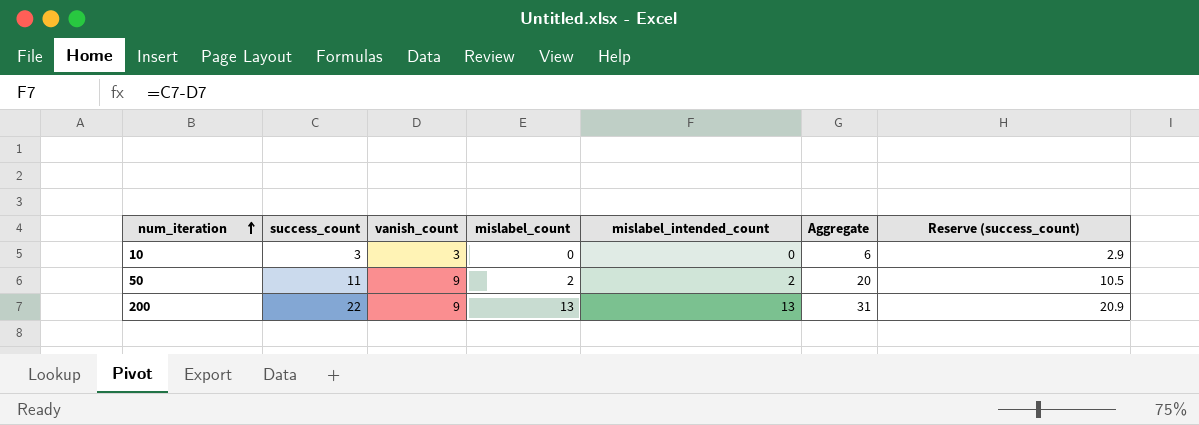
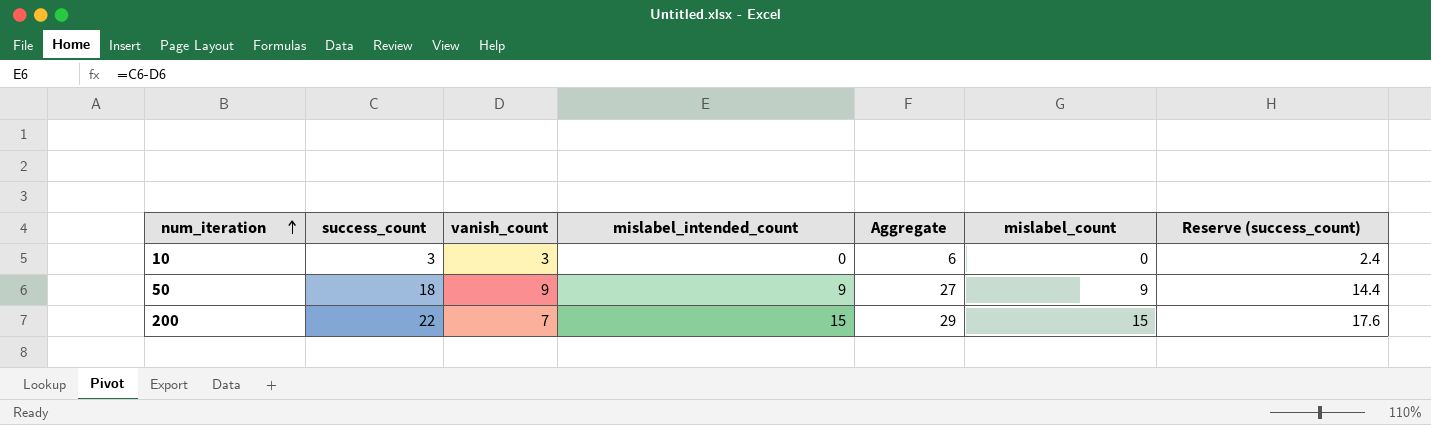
column mislabel_count | position: 4 -> 6
column Reserve (success_count) | formula: [success_count] * 0.95 -> [success_count] * 0.8
50 | success_count: 11 -> 18
50 | mislabel_intended_count: 2 -> 9
50 | Aggregate: 20 -> 27
50 | mislabel_count: 2 -> 9
200 | vanish_count: 9 -> 7
200 | mislabel_intended_count: 13 -> 15
200 | Aggregate: 31 -> 29
200 | mislabel_count: 13 -> 15

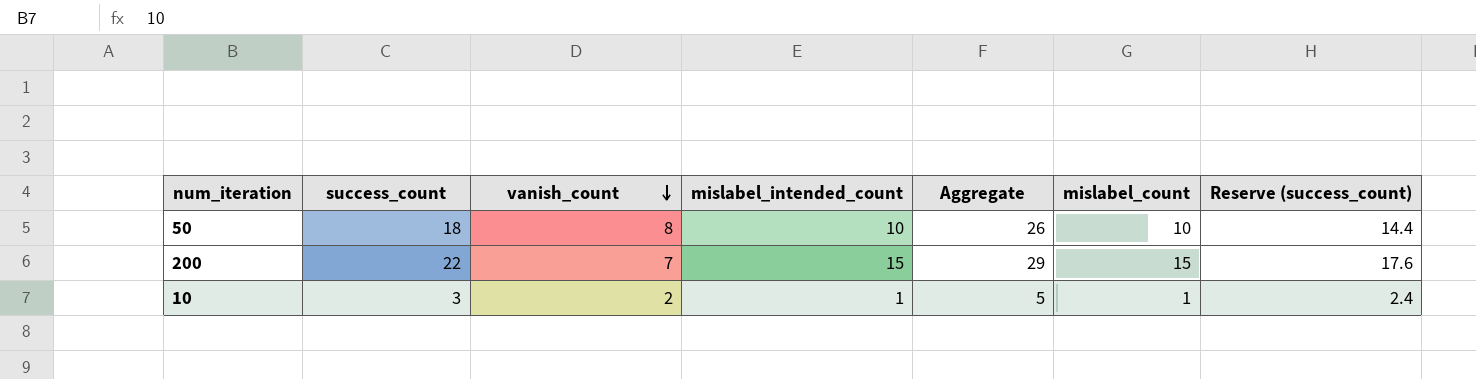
row order: num_iteration ascending -> vanish_count descending
50 | vanish_count: 9 -> 8
50 | mislabel_intended_count: 9 -> 10
50 | Aggregate: 27 -> 26
50 | mislabel_count: 9 -> 10
10 | vanish_count: 3 -> 2
10 | mislabel_intended_count: 0 -> 1
10 | Aggregate: 6 -> 5
10 | mislabel_count: 0 -> 1

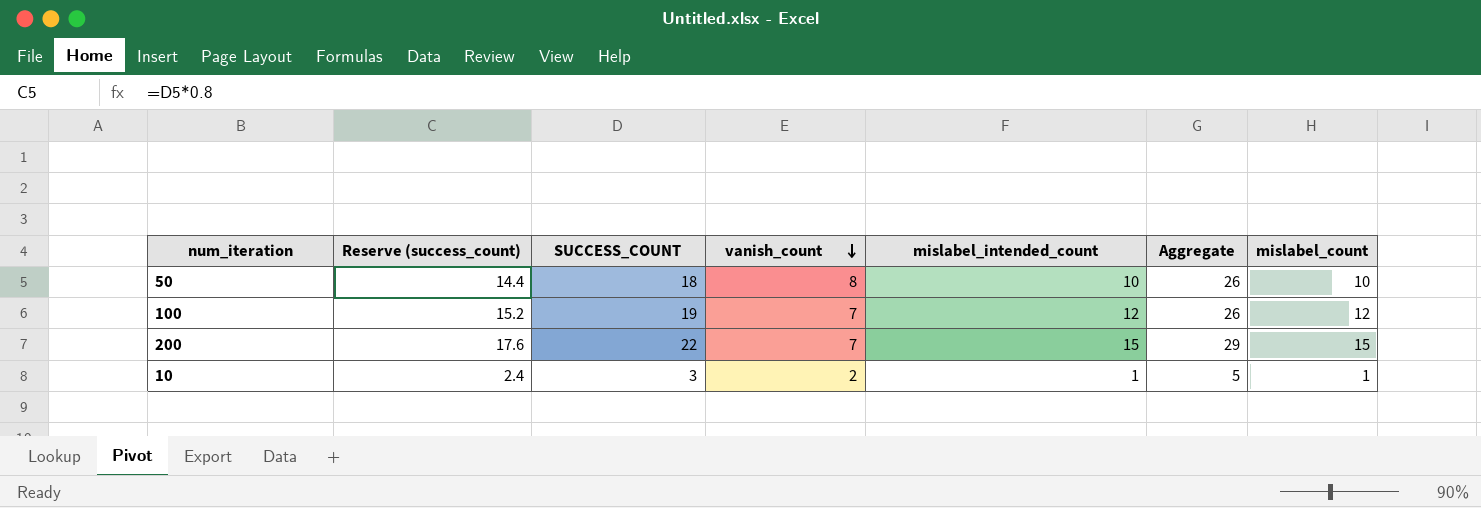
column Reserve (success_count) | position: 7 -> 2
column name: success_count -> SUCCESS_COUNT
row 100: none -> 15.2 | 19 | 7 | 12 | 26 | 12

